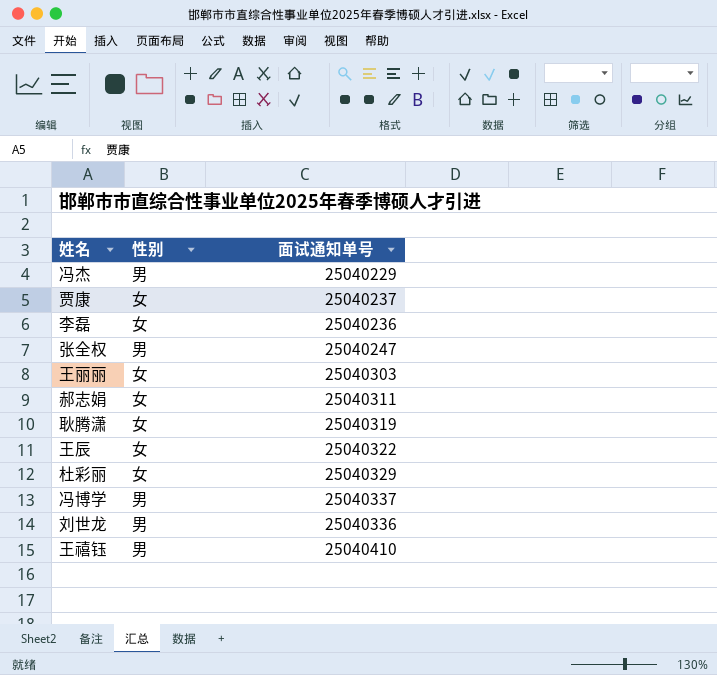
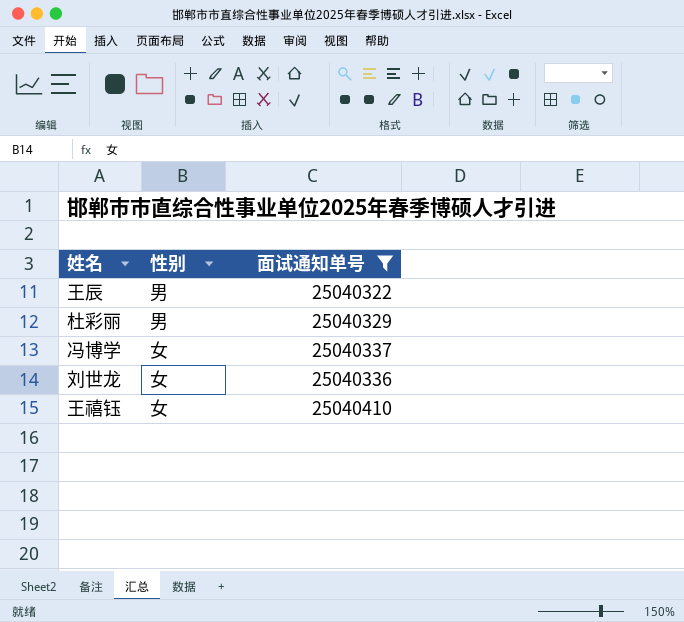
filter: none -> 面试通知单号 >= 25040322
王辰 | 性别: 女 -> 男
杜彩丽 | 性别: 女 -> 男
冯博学 | 性别: 男 -> 女
刘世龙 | 性别: 男 -> 女
王禧钰 | 性别: 男 -> 女

